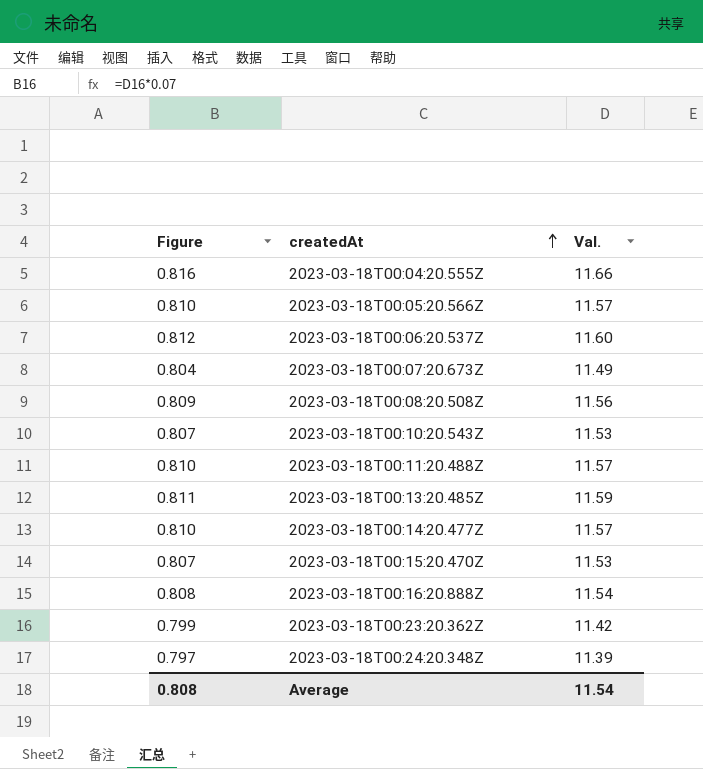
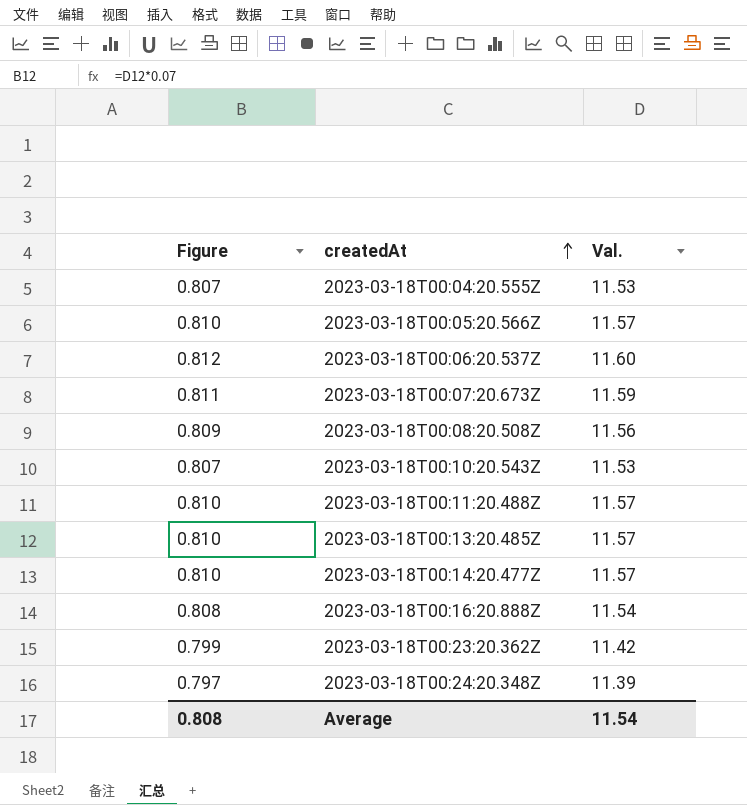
row 2023-03-18T00:15:20.470Z: 0.807 | 11.53 -> none
2023-03-18T00:04:20.555Z | Figure: 0.816 -> 0.807
2023-03-18T00:04:20.555Z | Val.: 11.66 -> 11.53
2023-03-18T00:07:20.673Z | Figure: 0.804 -> 0.811
2023-03-18T00:07:20.673Z | Val.: 11.49 -> 11.59
2023-03-18T00:13:20.485Z | Figure: 0.811 -> 0.810
2023-03-18T00:13:20.485Z | Val.: 11.59 -> 11.57

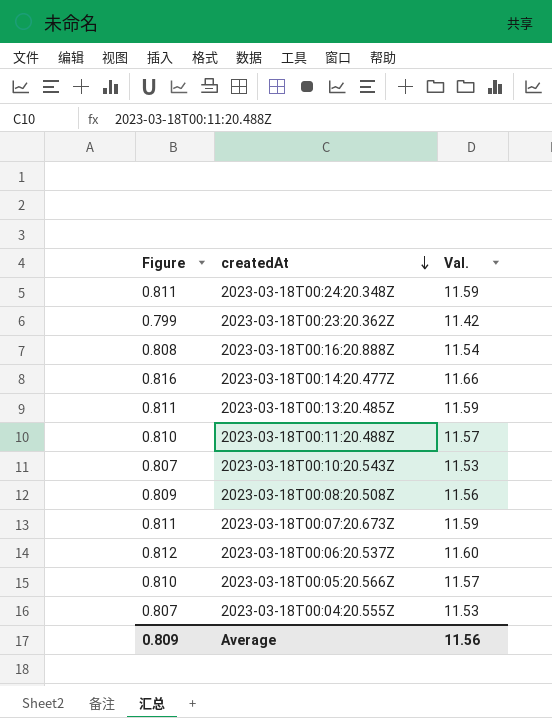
row order: createdAt ascending -> createdAt descending
2023-03-18T00:24:20.348Z | Figure: 0.797 -> 0.811
2023-03-18T00:24:20.348Z | Val.: 11.39 -> 11.59
2023-03-18T00:14:20.477Z | Figure: 0.810 -> 0.816
2023-03-18T00:14:20.477Z | Val.: 11.57 -> 11.66
2023-03-18T00:13:20.485Z | Figure: 0.810 -> 0.811
2023-03-18T00:13:20.485Z | Val.: 11.57 -> 11.59
Average | Figure: 0.808 -> 0.809
Average | Val.: 11.54 -> 11.56

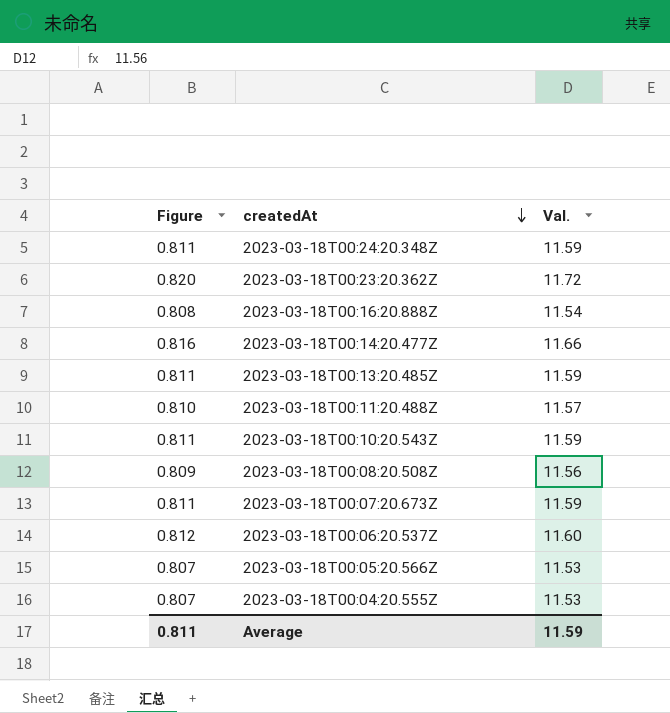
2023-03-18T00:23:20.362Z | Figure: 0.799 -> 0.820
2023-03-18T00:23:20.362Z | Val.: 11.42 -> 11.72
2023-03-18T00:10:20.543Z | Figure: 0.807 -> 0.811
2023-03-18T00:10:20.543Z | Val.: 11.53 -> 11.59
2023-03-18T00:05:20.566Z | Figure: 0.810 -> 0.807
2023-03-18T00:05:20.566Z | Val.: 11.57 -> 11.53
Average | Figure: 0.809 -> 0.811
Average | Val.: 11.56 -> 11.59

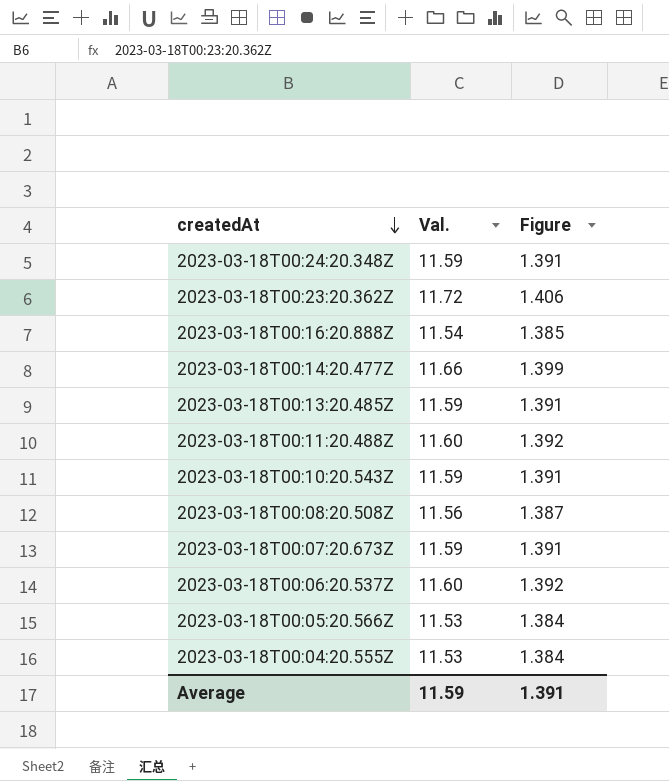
column Figure | formula: [Val.] * 0.07 -> [Val.] * 0.12
column Figure | position: 1 -> 3
2023-03-18T00:11:20.488Z | Val.: 11.57 -> 11.60
Average | Figure: 0.811 -> 1.391

